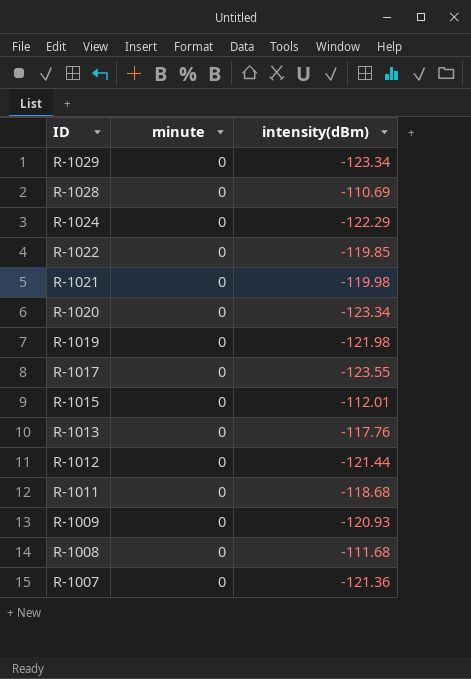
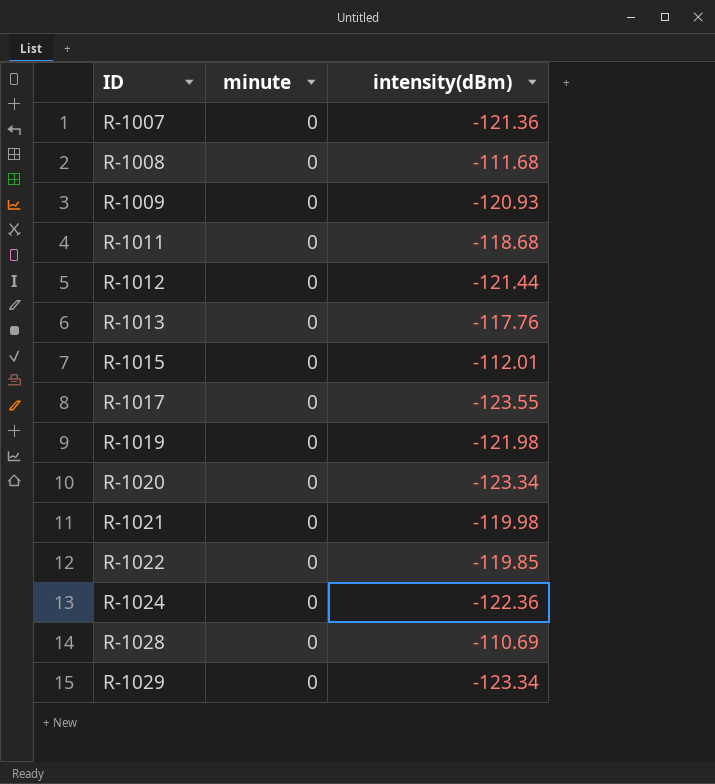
row order: ID descending -> ID ascending
R-1024 | intensity(dBm): -122.29 -> -122.36

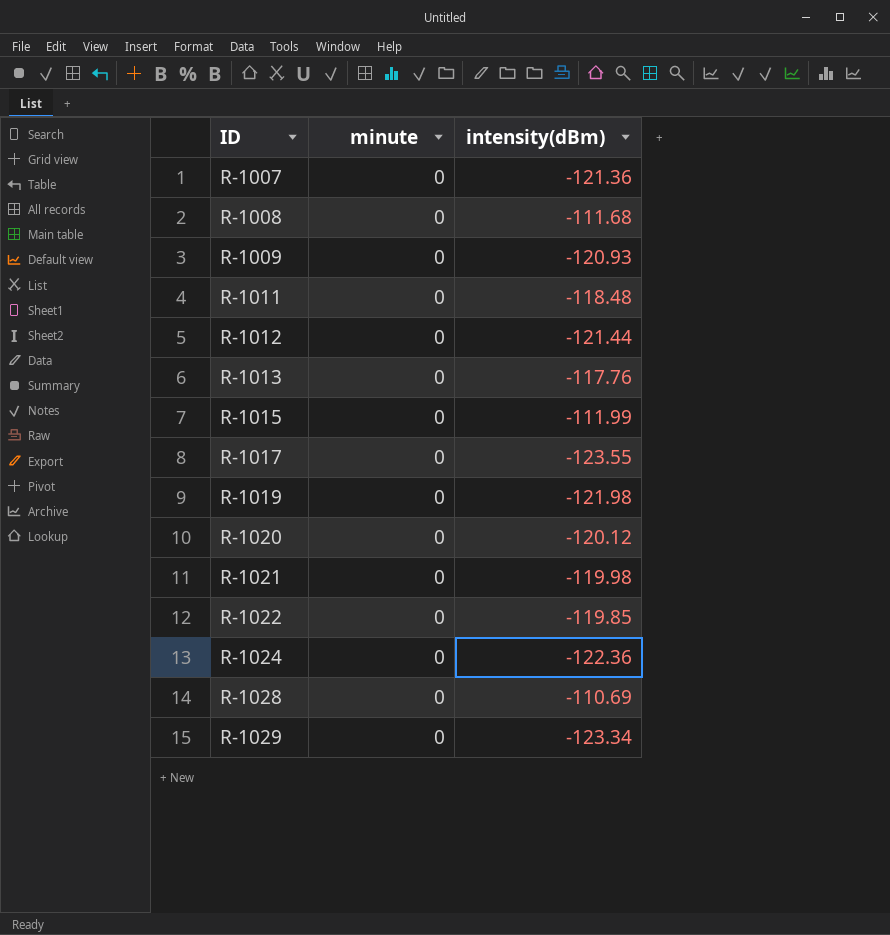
R-1011 | intensity(dBm): -118.68 -> -118.48
R-1015 | intensity(dBm): -112.01 -> -111.99
R-1020 | intensity(dBm): -123.34 -> -120.12

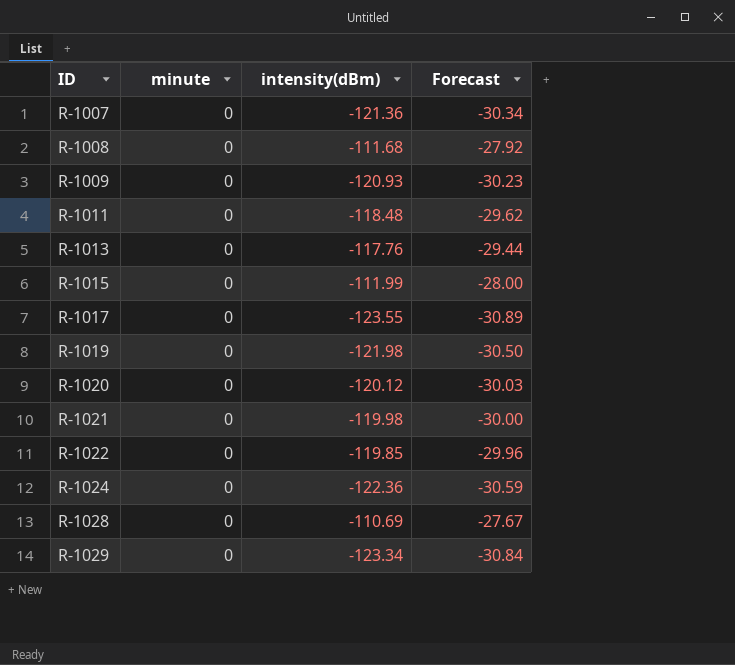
column Forecast | formula: none -> [intensity(dBm)] * 0.25
row R-1012: 0 | -121.44 -> none

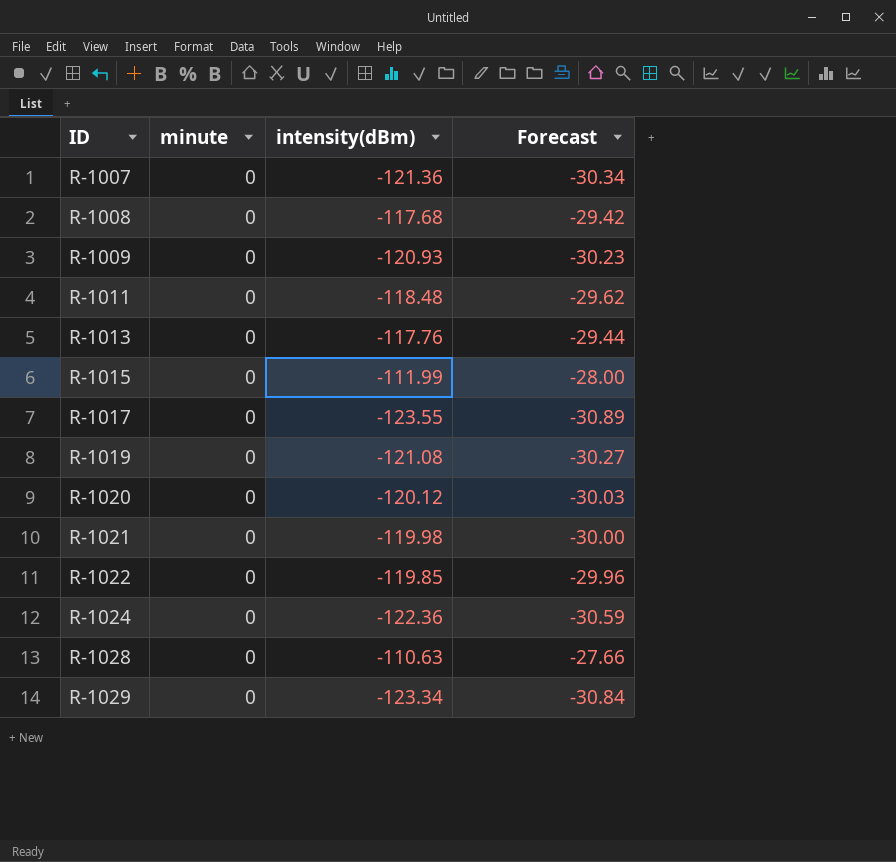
R-1008 | intensity(dBm): -111.68 -> -117.68
R-1008 | Forecast: -27.92 -> -29.42
R-1019 | intensity(dBm): -121.98 -> -121.08
R-1019 | Forecast: -30.50 -> -30.27
R-1028 | intensity(dBm): -110.69 -> -110.63
R-1028 | Forecast: -27.67 -> -27.66

